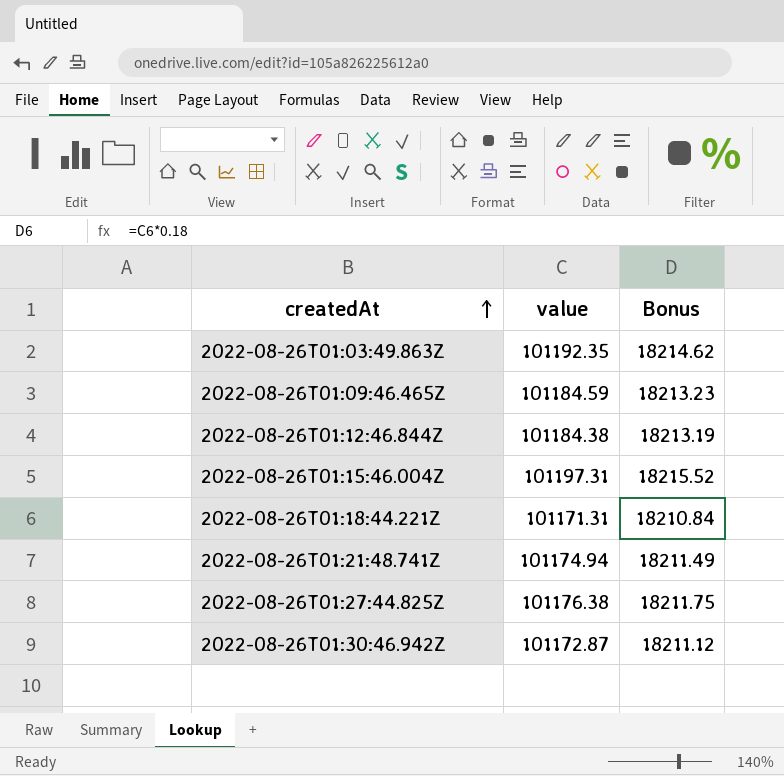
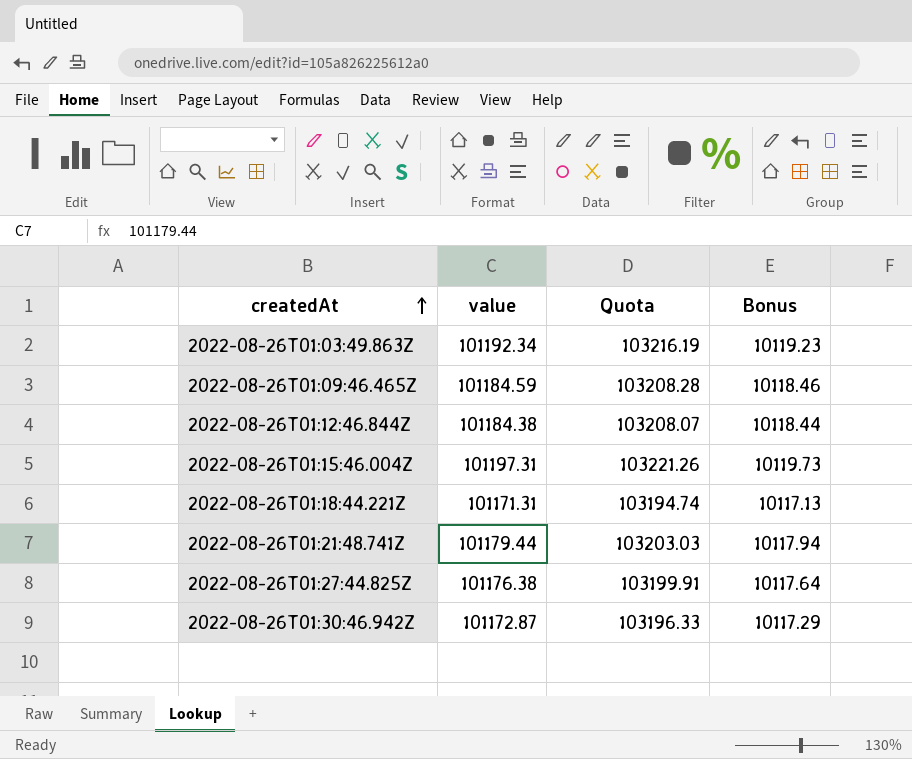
column Quota | formula: none -> [value] * 1.02
column Bonus | formula: [value] * 0.18 -> [value] * 0.1
2022-08-26T01:03:49.863Z | value: 101192.35 -> 101192.34
2022-08-26T01:21:48.741Z | value: 101174.94 -> 101179.44

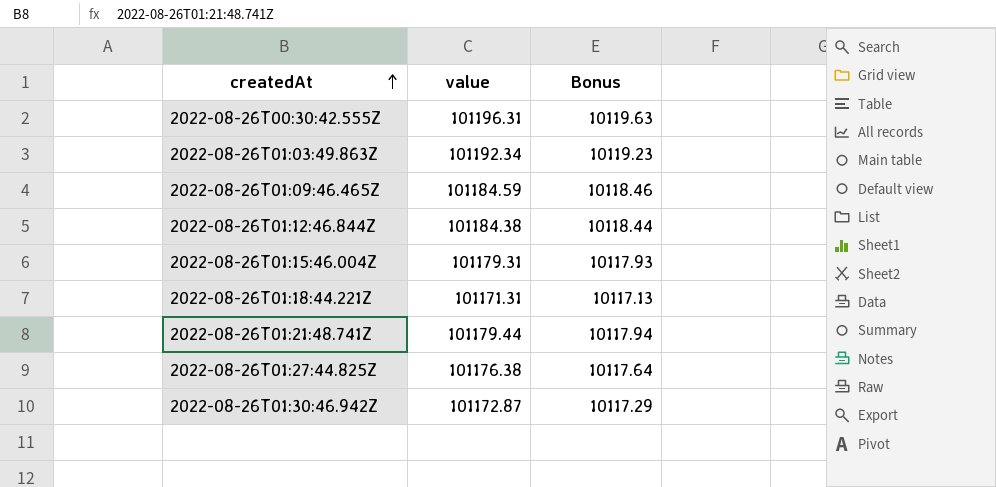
column Quota | formula: [value] * 1.02 -> none
row 2022-08-26T00:30:42.555Z: none -> 101196.31 | 10119.63
2022-08-26T01:15:46.004Z | value: 101197.31 -> 101179.31
2022-08-26T01:15:46.004Z | Bonus: 10119.73 -> 10117.93

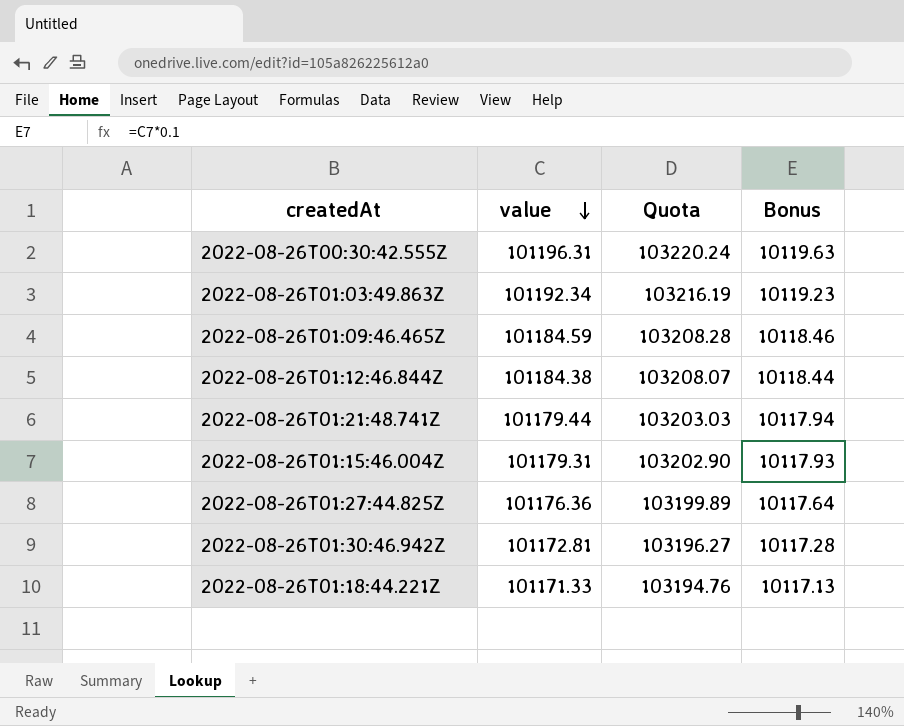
row order: createdAt ascending -> value descending
column Quota | formula: none -> [value] * 1.02
2022-08-26T01:27:44.825Z | value: 101176.38 -> 101176.36
2022-08-26T01:30:46.942Z | value: 101172.87 -> 101172.81
2022-08-26T01:30:46.942Z | Bonus: 10117.29 -> 10117.28
2022-08-26T01:18:44.221Z | value: 101171.31 -> 101171.33

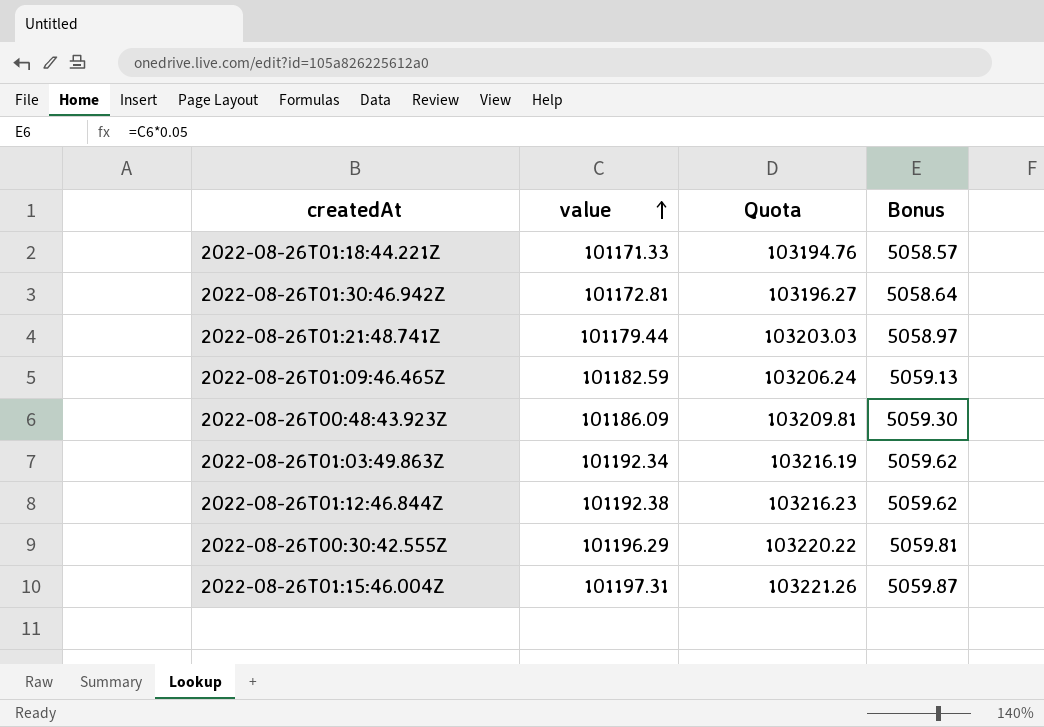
row order: value descending -> value ascending
column Bonus | formula: [value] * 0.1 -> [value] * 0.05
row 2022-08-26T01:27:44.825Z: 101176.36 | 103199.89 | 10117.64 -> none
2022-08-26T01:09:46.465Z | value: 101184.59 -> 101182.59
2022-08-26T01:09:46.465Z | Quota: 103208.28 -> 103206.24
row 2022-08-26T00:48:43.923Z: none -> 101186.09 | 103209.81 | 5059.30
2022-08-26T01:12:46.844Z | value: 101184.38 -> 101192.38
2022-08-26T01:12:46.844Z | Quota: 103208.07 -> 103216.23
2022-08-26T00:30:42.555Z | value: 101196.31 -> 101196.29
2022-08-26T00:30:42.555Z | Quota: 103220.24 -> 103220.22
2022-08-26T01:15:46.004Z | value: 101179.31 -> 101197.31
2022-08-26T01:15:46.004Z | Quota: 103202.90 -> 103221.26

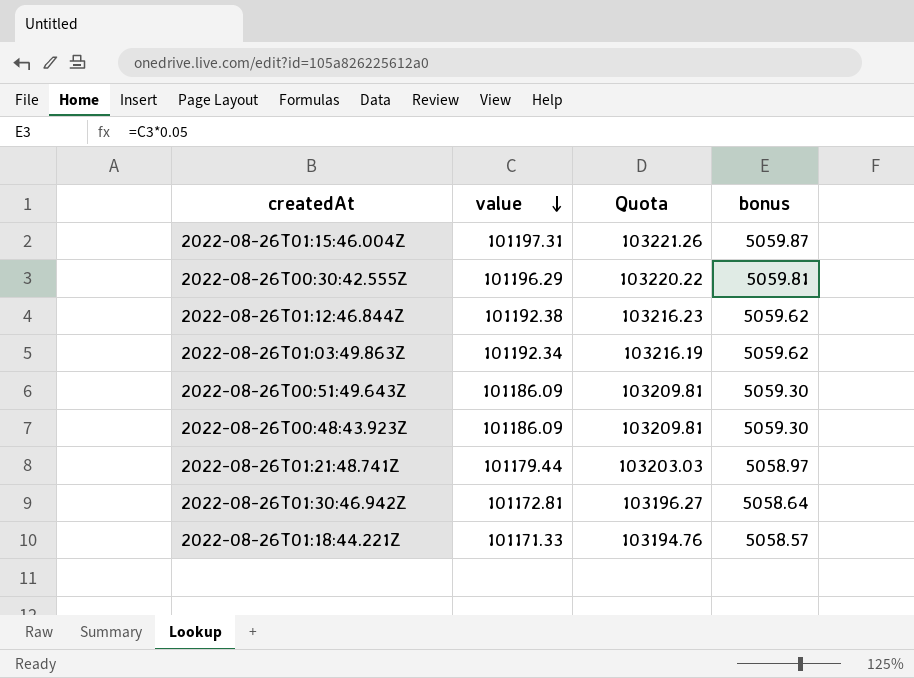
row order: value ascending -> value descending
column name: Bonus -> bonus
row 2022-08-26T01:09:46.465Z: 101182.59 | 103206.24 | 5059.13 -> none
row 2022-08-26T00:51:49.643Z: none -> 101186.09 | 103209.81 | 5059.30

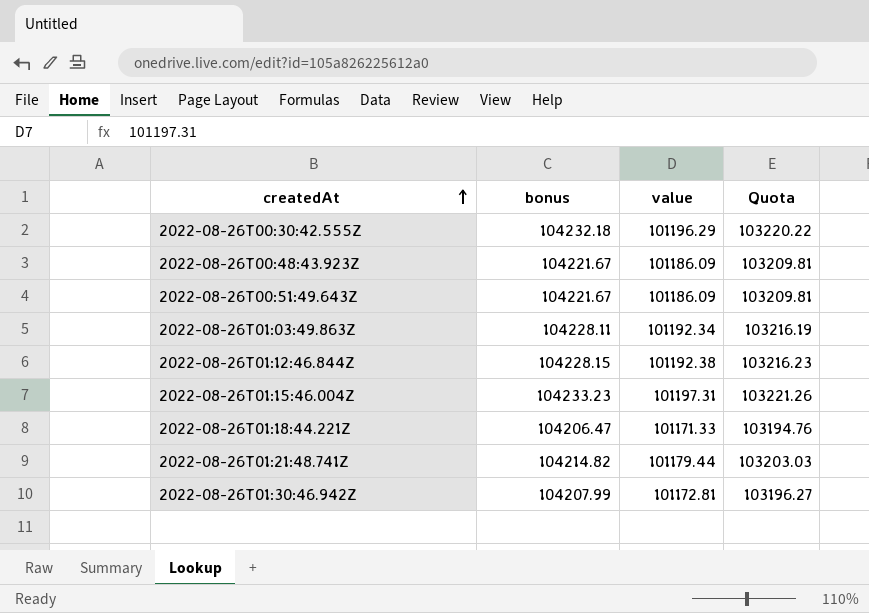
row order: value descending -> createdAt ascending
column bonus | formula: [value] * 0.05 -> [value] * 1.03
column bonus | position: 4 -> 2

